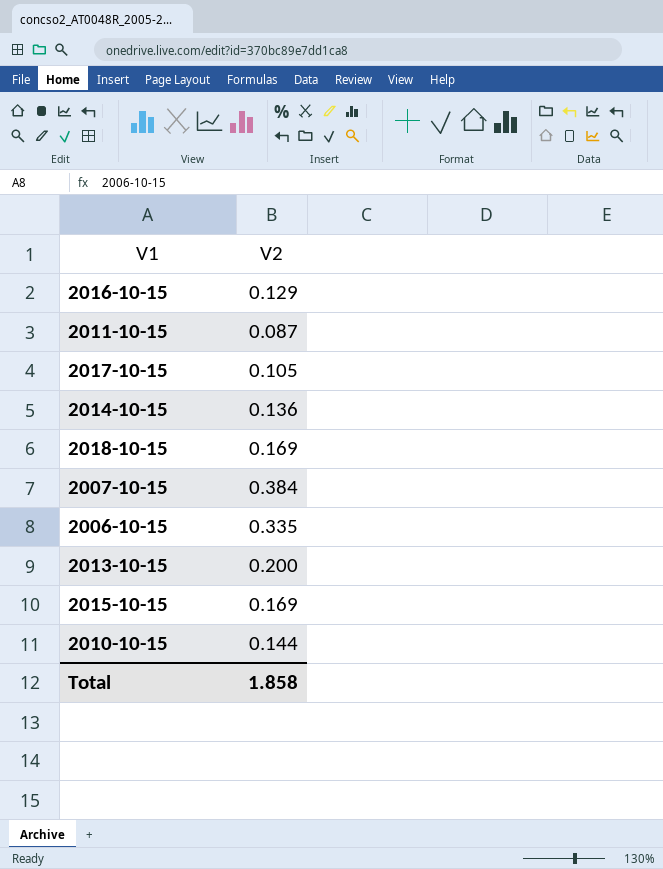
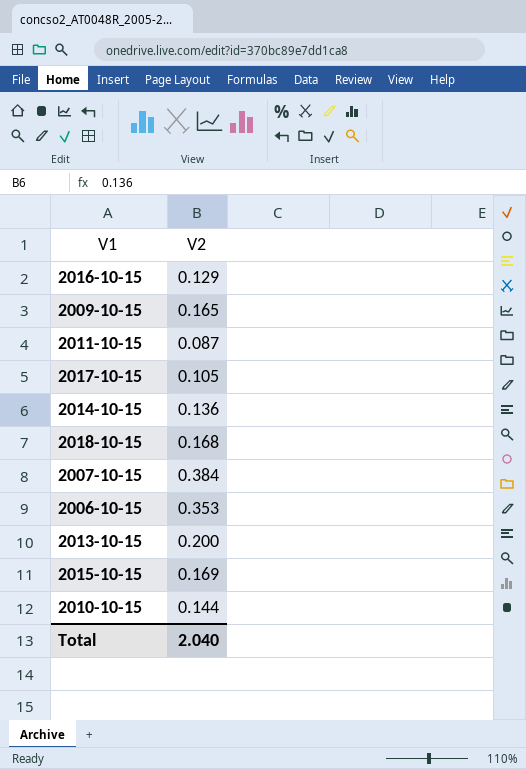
row 2009-10-15: none -> 0.165
2018-10-15 | V2: 0.169 -> 0.168
2006-10-15 | V2: 0.335 -> 0.353
Total | V2: 1.858 -> 2.040

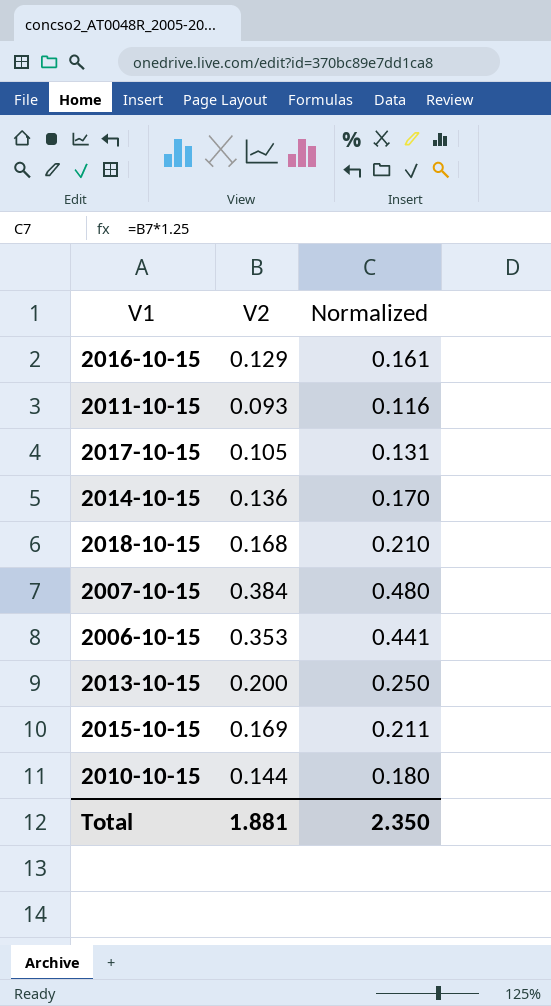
column Normalized | formula: none -> [V2] * 1.25
row 2009-10-15: 0.165 -> none
2011-10-15 | V2: 0.087 -> 0.093
Total | V2: 2.040 -> 1.881

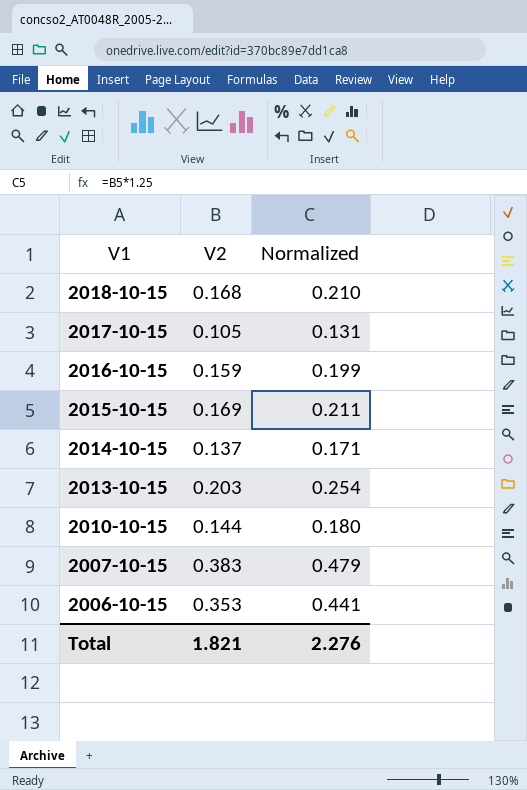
row order: none -> V1 descending
row 2011-10-15: 0.093 | 0.116 -> none
2016-10-15 | V2: 0.129 -> 0.159
2016-10-15 | Normalized: 0.161 -> 0.199
2014-10-15 | V2: 0.136 -> 0.137
2014-10-15 | Normalized: 0.170 -> 0.171
2013-10-15 | V2: 0.200 -> 0.203
2013-10-15 | Normalized: 0.250 -> 0.254
2007-10-15 | V2: 0.384 -> 0.383
2007-10-15 | Normalized: 0.480 -> 0.479
Total | V2: 1.881 -> 1.821
Total | Normalized: 2.350 -> 2.276

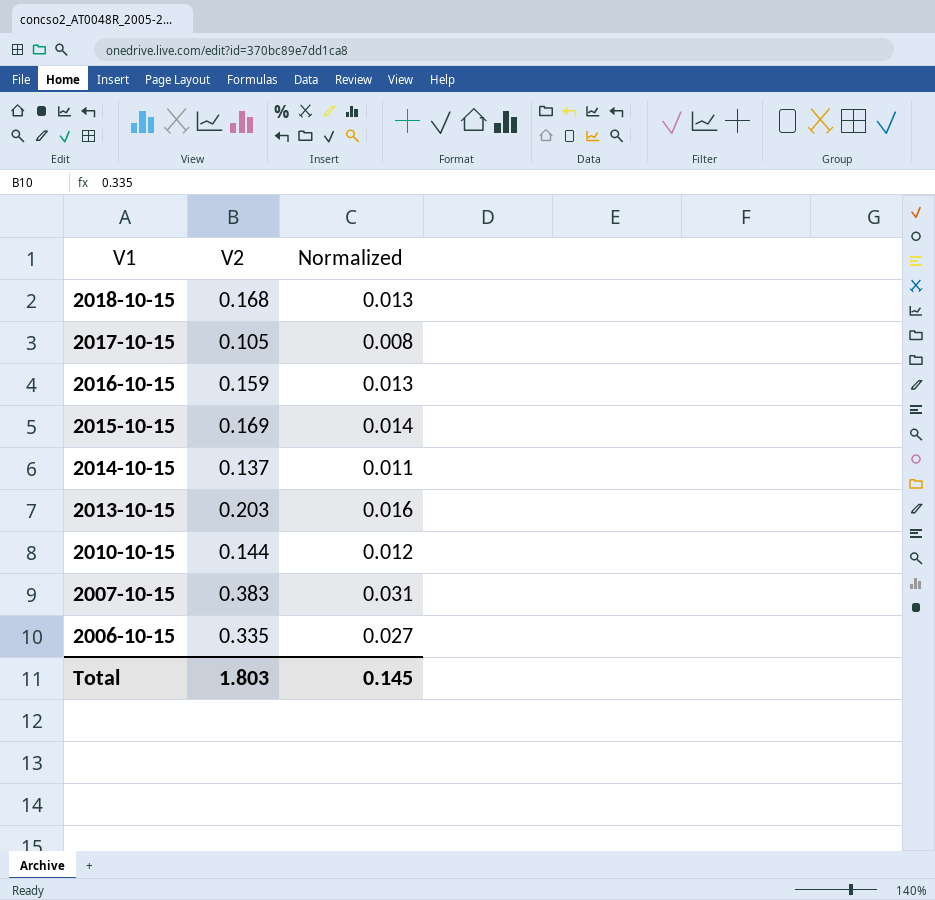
column Normalized | formula: [V2] * 1.25 -> [V2] * 0.08
2006-10-15 | V2: 0.353 -> 0.335
Total | V2: 1.821 -> 1.803
Total | Normalized: 2.276 -> 0.145

